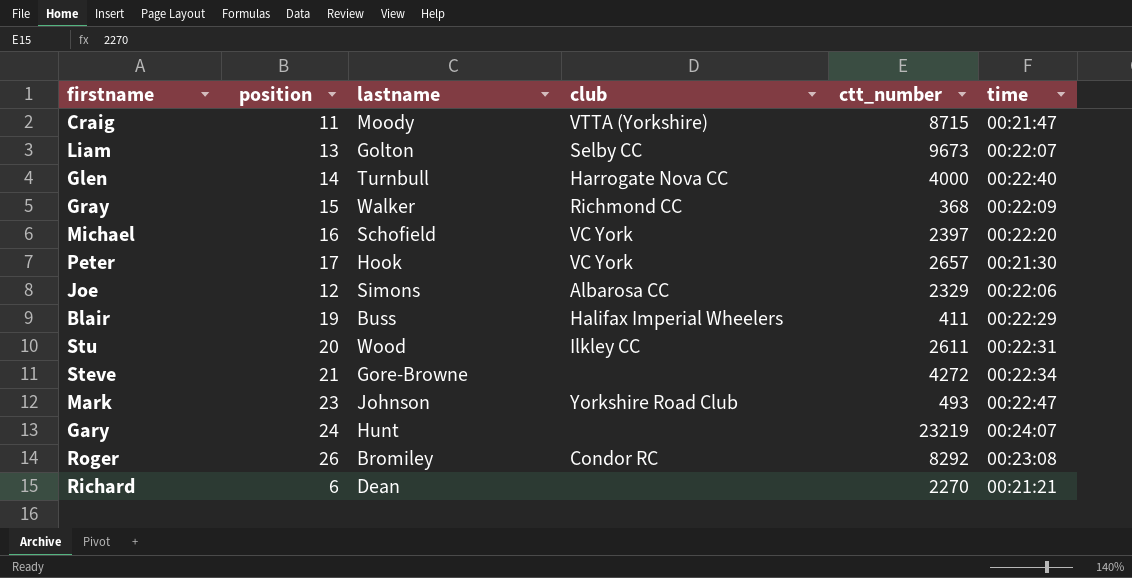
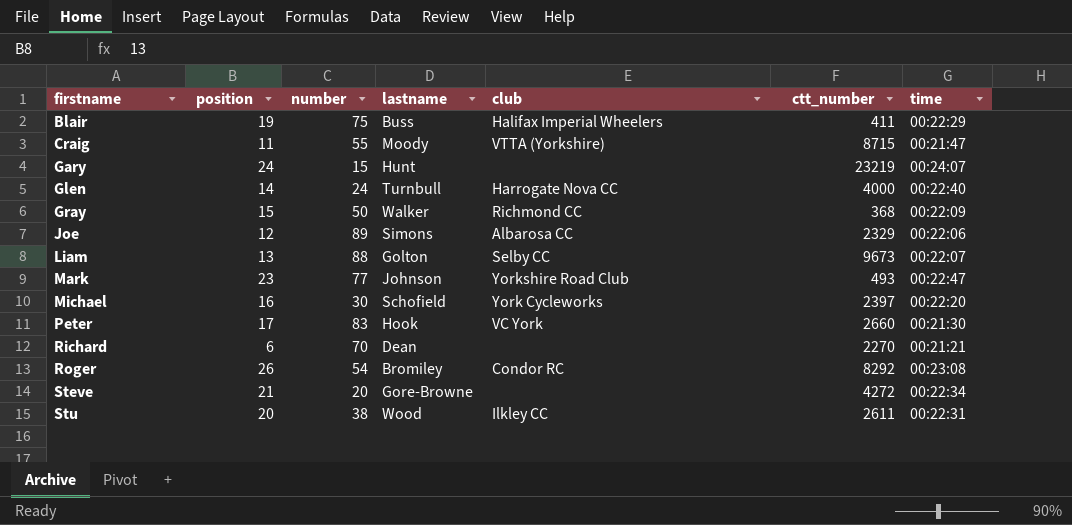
row order: none -> firstname ascending
column number | position: none -> 3
Michael | club: VC York -> York Cycleworks
Peter | ctt_number: 2657 -> 2660

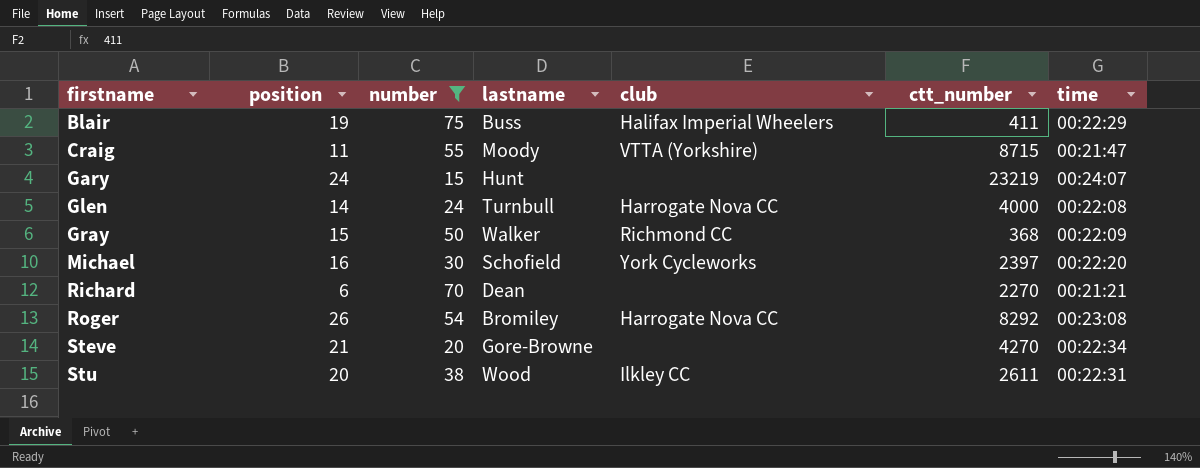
filter: none -> number <= 75
Glen | time: 00:22:40 -> 00:22:08
Roger | club: Condor RC -> Harrogate Nova CC
Steve | ctt_number: 4272 -> 4270

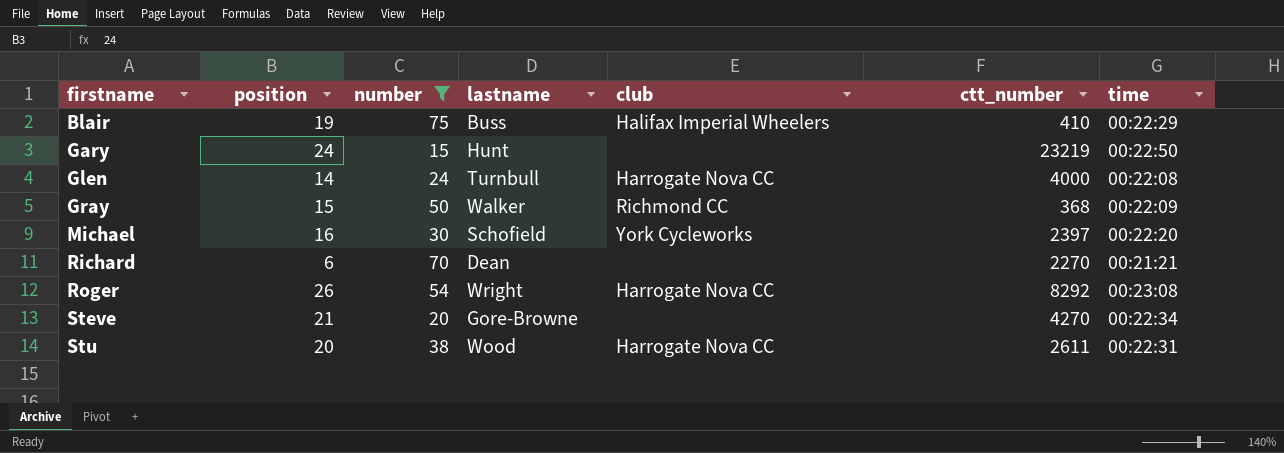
row Craig: 11 | 55 | Moody | VTTA (Yorkshire) | 8715 | 00:21:47 -> none
Blair | ctt_number: 411 -> 410
Gary | time: 00:24:07 -> 00:22:50
Roger | lastname: Bromiley -> Wright
Stu | club: Ilkley CC -> Harrogate Nova CC

